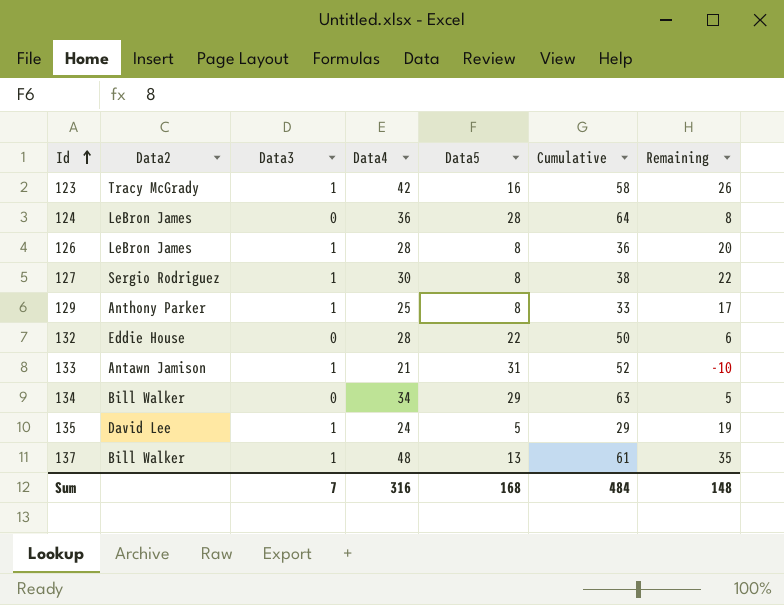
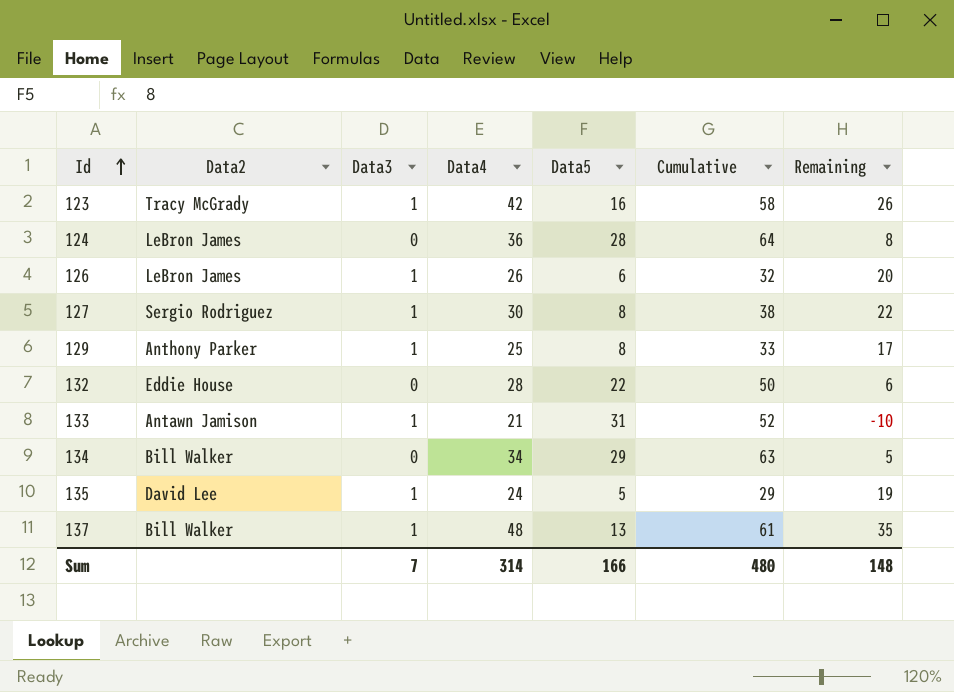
126 | Data4: 28 -> 26
126 | Data5: 8 -> 6
126 | Cumulative: 36 -> 32
Sum | Data4: 316 -> 314
Sum | Data5: 168 -> 166
Sum | Cumulative: 484 -> 480

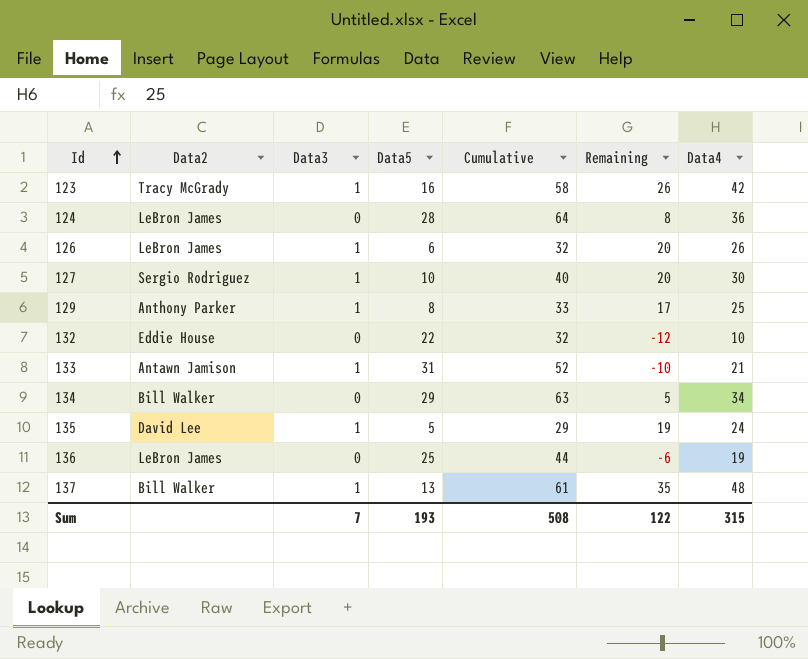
column Data4 | position: 4 -> 7
127 | Data5: 8 -> 10
127 | Cumulative: 38 -> 40
127 | Remaining: 22 -> 20
132 | Cumulative: 50 -> 32
132 | Remaining: 6 -> -12
132 | Data4: 28 -> 10
row 136: none -> LeBron James | 0 | 25 | 44 | -6 | 19
Sum | Data5: 166 -> 193
Sum | Cumulative: 480 -> 508
Sum | Remaining: 148 -> 122
Sum | Data4: 314 -> 315

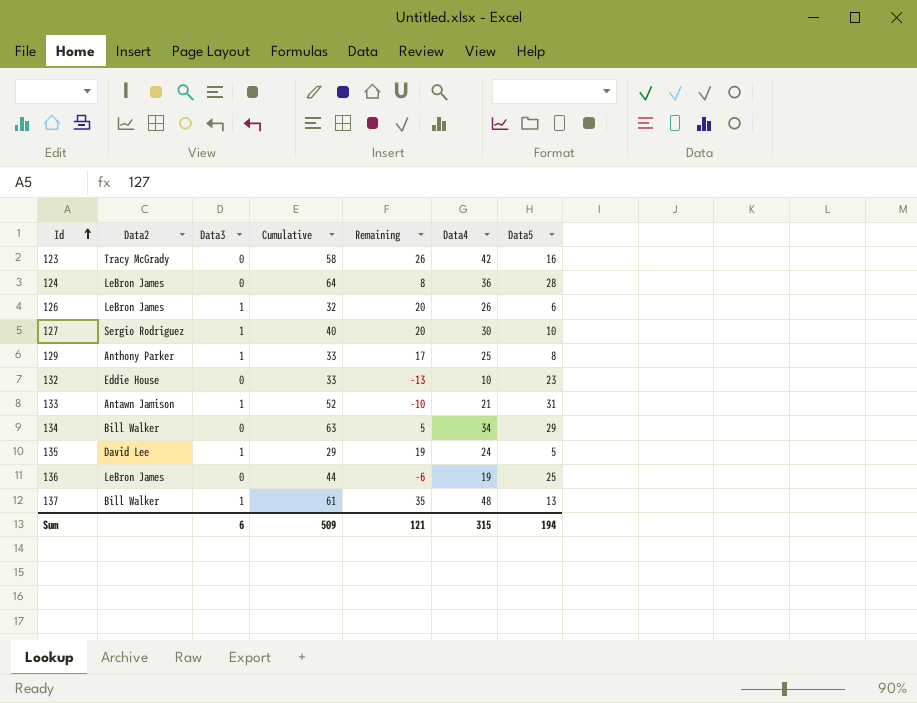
column Data5 | position: 4 -> 7
123 | Data3: 1 -> 0
132 | Cumulative: 32 -> 33
132 | Remaining: -12 -> -13
132 | Data5: 22 -> 23
Sum | Data3: 7 -> 6
Sum | Cumulative: 508 -> 509
Sum | Remaining: 122 -> 121
Sum | Data5: 193 -> 194

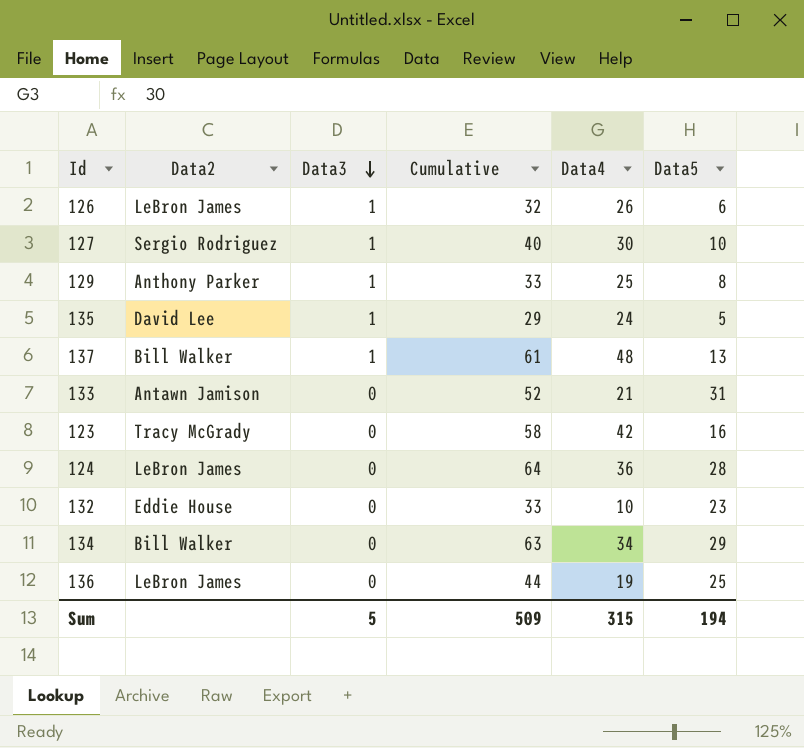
row order: Id ascending -> Data3 descending
column Remaining | formula: [Data4] - [Data5] -> none
133 | Data3: 1 -> 0
Sum | Data3: 6 -> 5

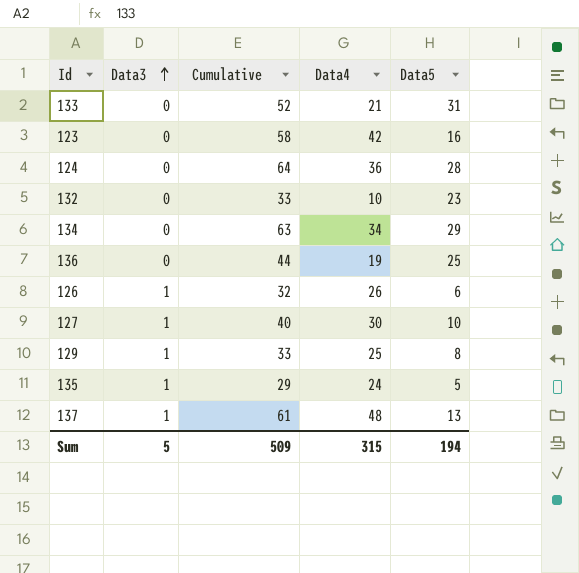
row order: Data3 descending -> Data3 ascending
column Data2 | position: 2 -> none

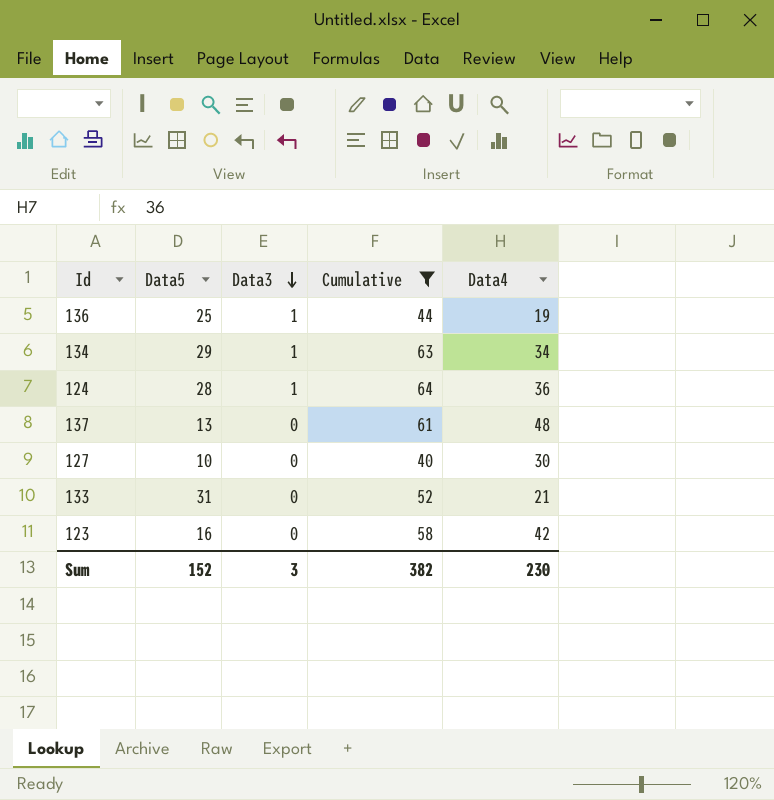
filter: none -> Cumulative >= 40
row order: Data3 ascending -> Data3 descending
column Data5 | position: 5 -> 2
136 | Data3: 0 -> 1
134 | Data3: 0 -> 1
124 | Data3: 0 -> 1
137 | Data3: 1 -> 0
127 | Data3: 1 -> 0
Sum | Data5: 194 -> 152
Sum | Data3: 5 -> 3
Sum | Cumulative: 509 -> 382
Sum | Data4: 315 -> 230

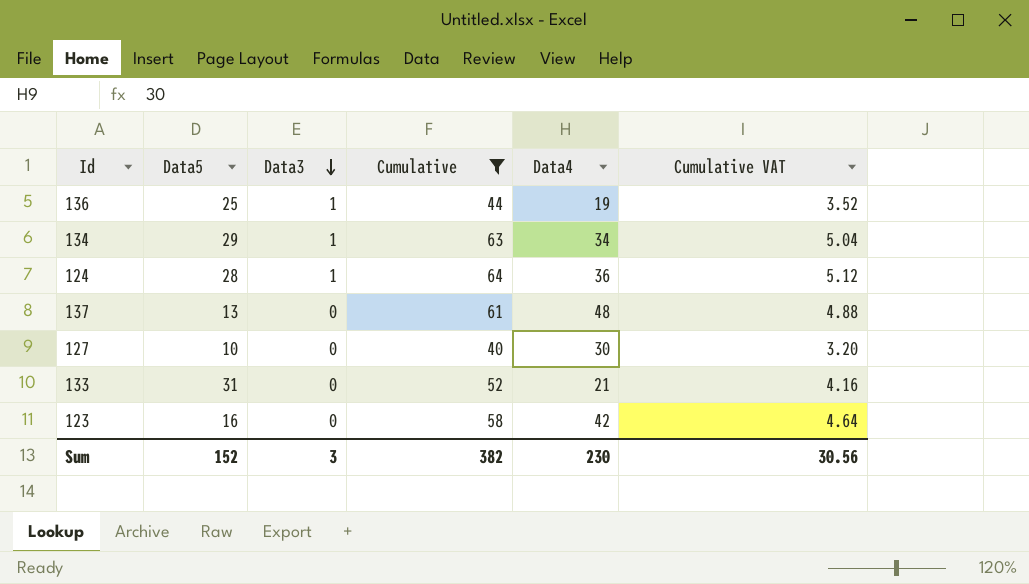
column Cumulative VAT | formula: none -> [Cumulative] * 0.08

